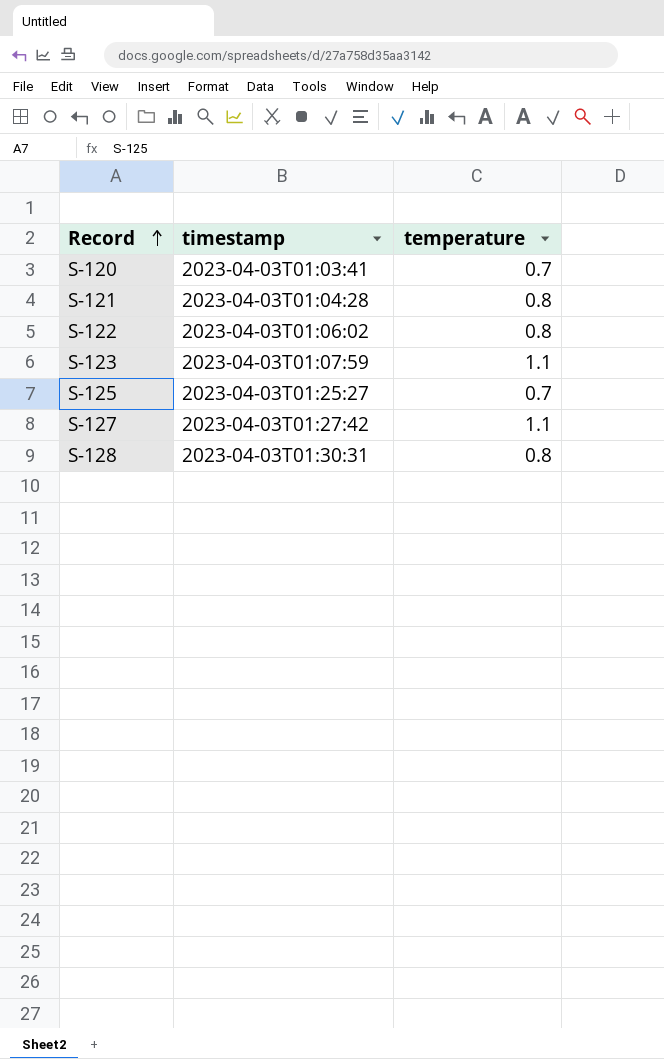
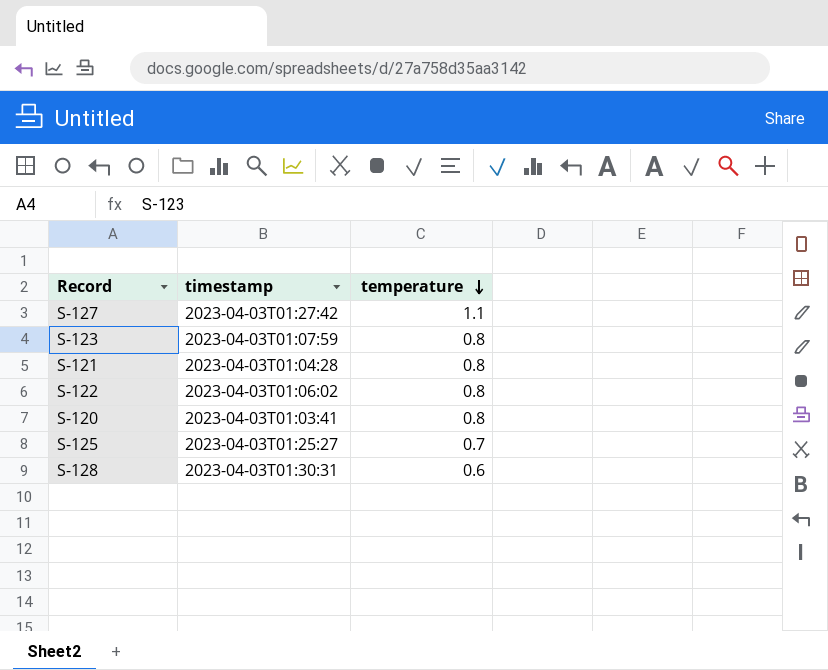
row order: Record ascending -> temperature descending
S-123 | temperature: 1.1 -> 0.8
S-120 | temperature: 0.7 -> 0.8
S-128 | temperature: 0.8 -> 0.6

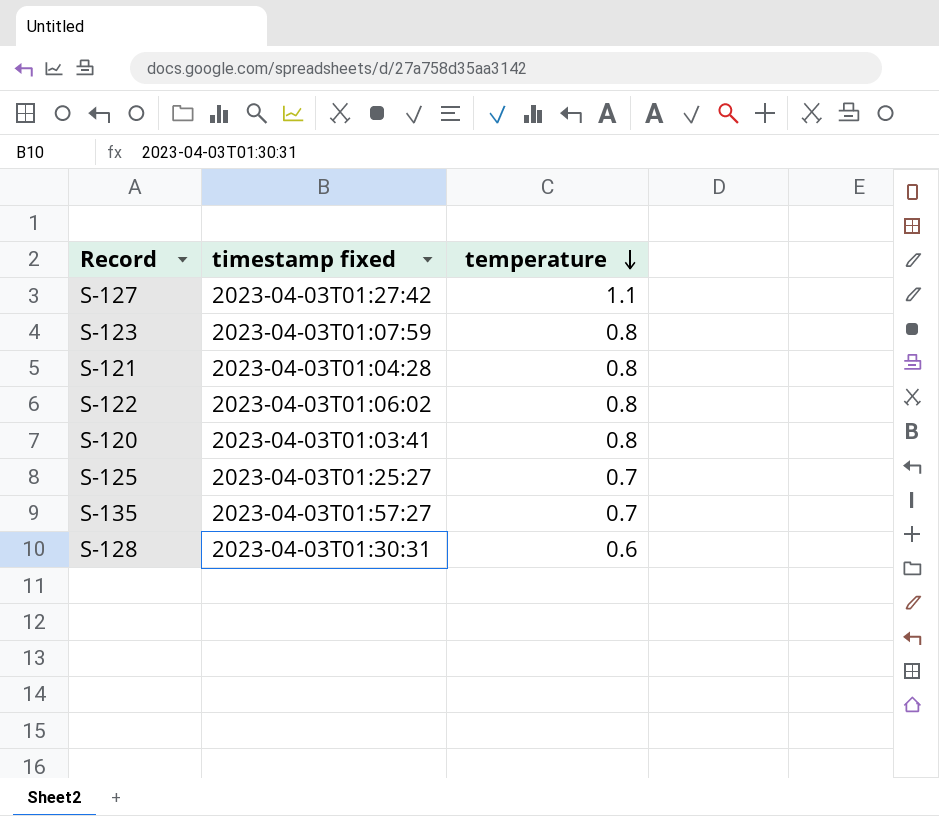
column name: timestamp -> timestamp fixed
row S-135: none -> 2023-04-03T01:57:27 | 0.7

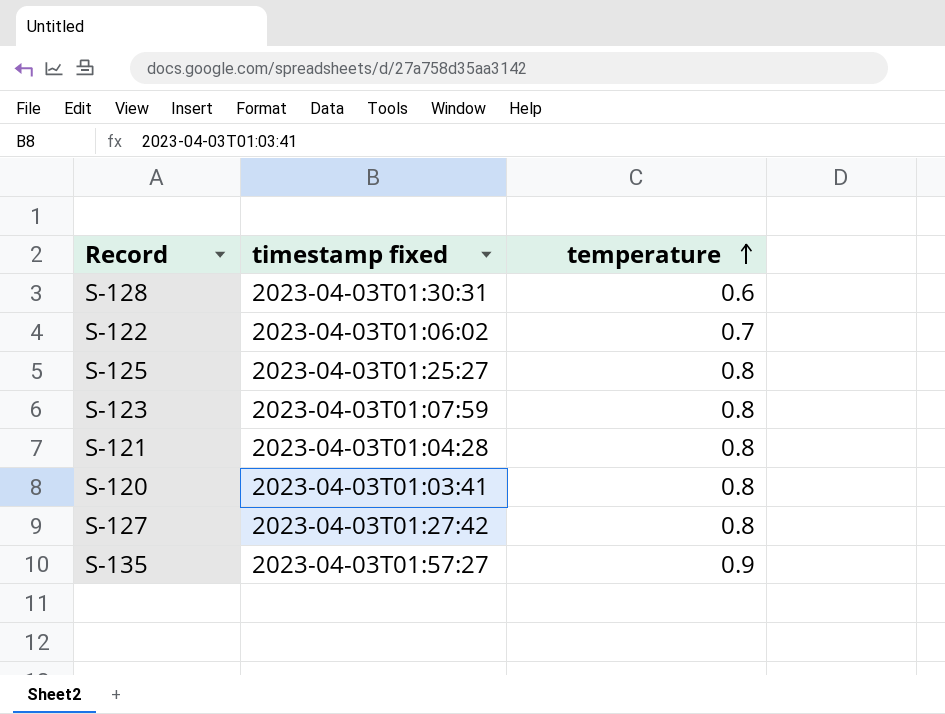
row order: temperature descending -> temperature ascending
S-122 | temperature: 0.8 -> 0.7
S-125 | temperature: 0.7 -> 0.8
S-127 | temperature: 1.1 -> 0.8
S-135 | temperature: 0.7 -> 0.9

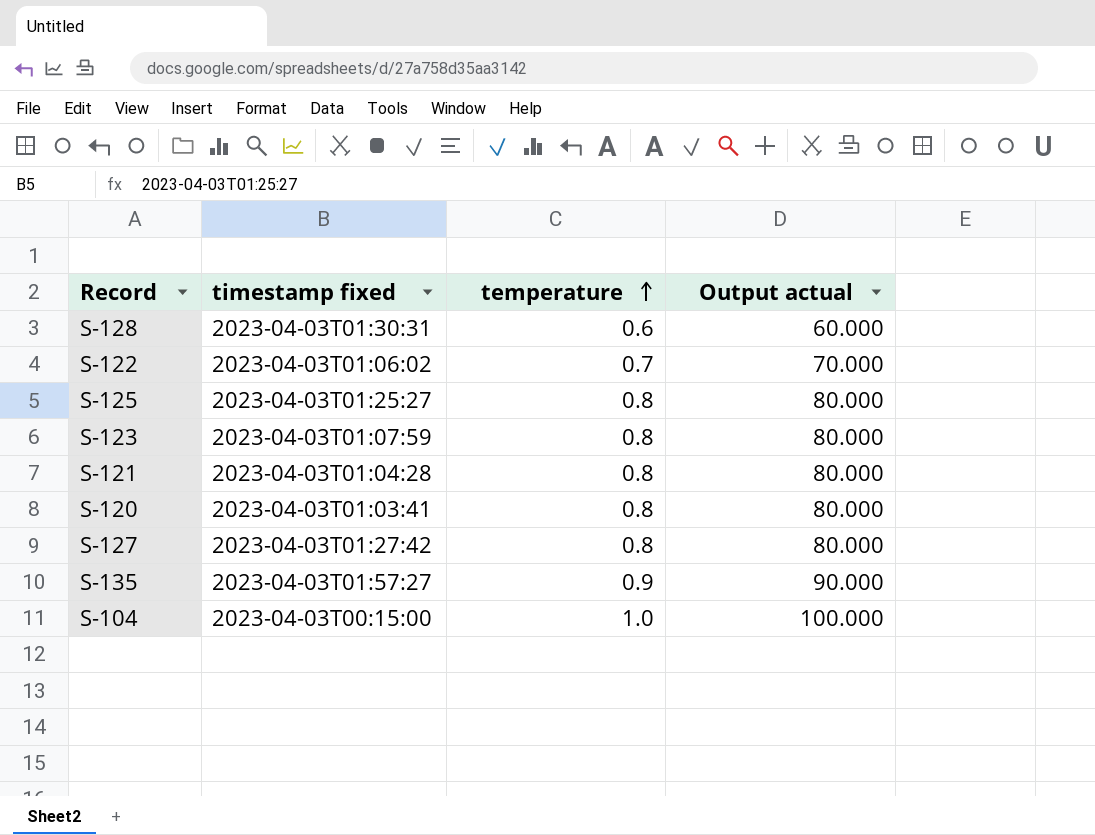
column Output actual | formula: none -> [temperature] * 100
row S-104: none -> 2023-04-03T00:15:00 | 1.0 | 100.000

